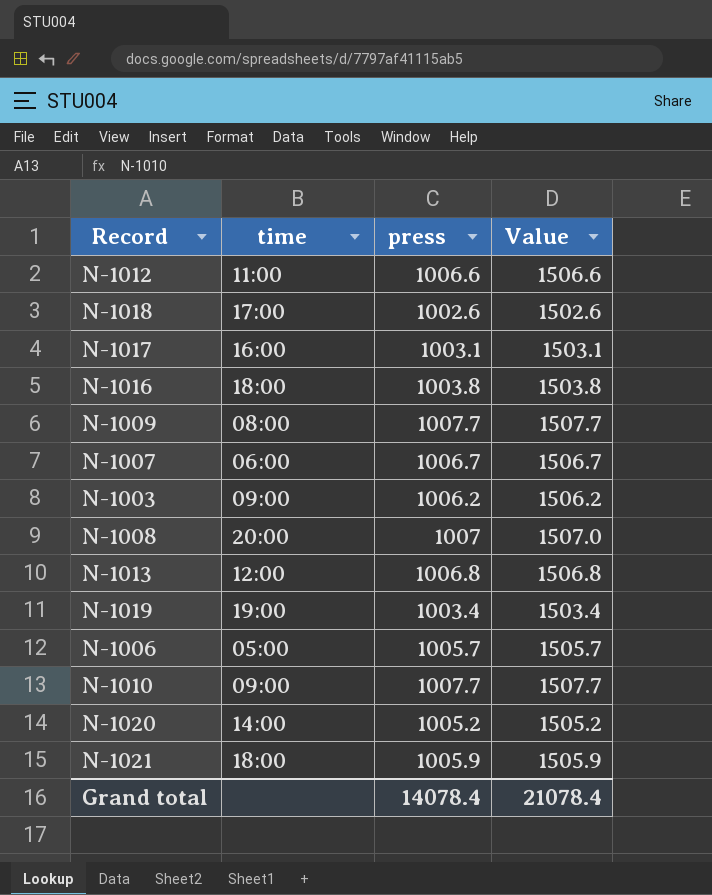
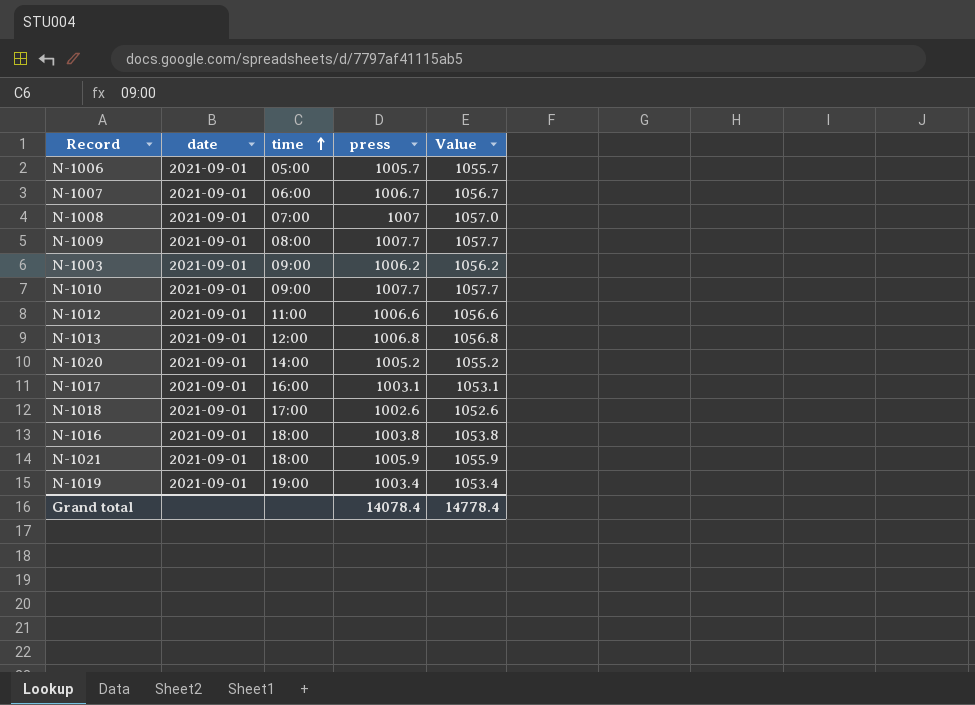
row order: none -> time ascending
column date | position: none -> 2
column Value | formula: [press] + 500 -> [press] + 50
N-1008 | time: 20:00 -> 07:00
Grand total | Value: 21078.4 -> 14778.4

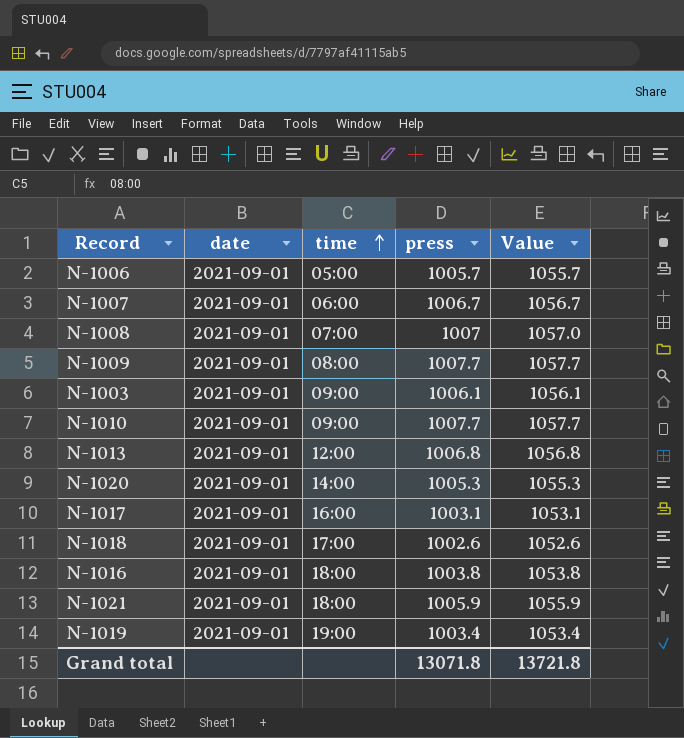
row N-1012: 2021-09-01 | 11:00 | 1006.6 | 1056.6 -> none
N-1003 | press: 1006.2 -> 1006.1
N-1003 | Value: 1056.2 -> 1056.1
N-1020 | press: 1005.2 -> 1005.3
N-1020 | Value: 1055.2 -> 1055.3
Grand total | press: 14078.4 -> 13071.8
Grand total | Value: 14778.4 -> 13721.8

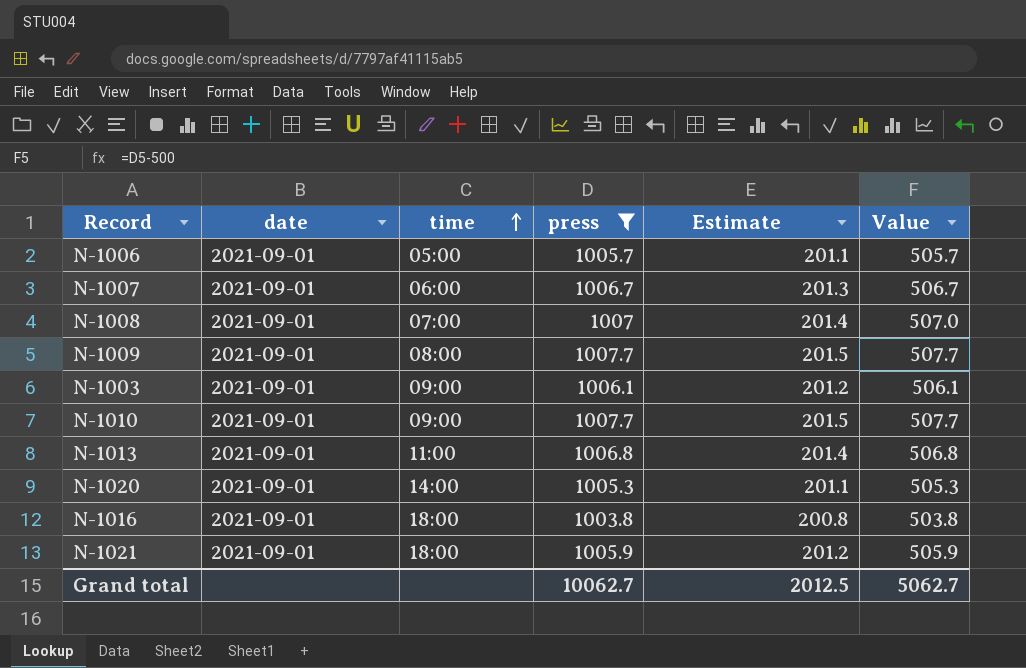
filter: none -> press >= 1003.8
column Estimate | formula: none -> [press] * 0.2
column Value | formula: [press] + 50 -> [press] - 500
N-1013 | time: 12:00 -> 11:00
Grand total | press: 13071.8 -> 10062.7
Grand total | Value: 13721.8 -> 5062.7

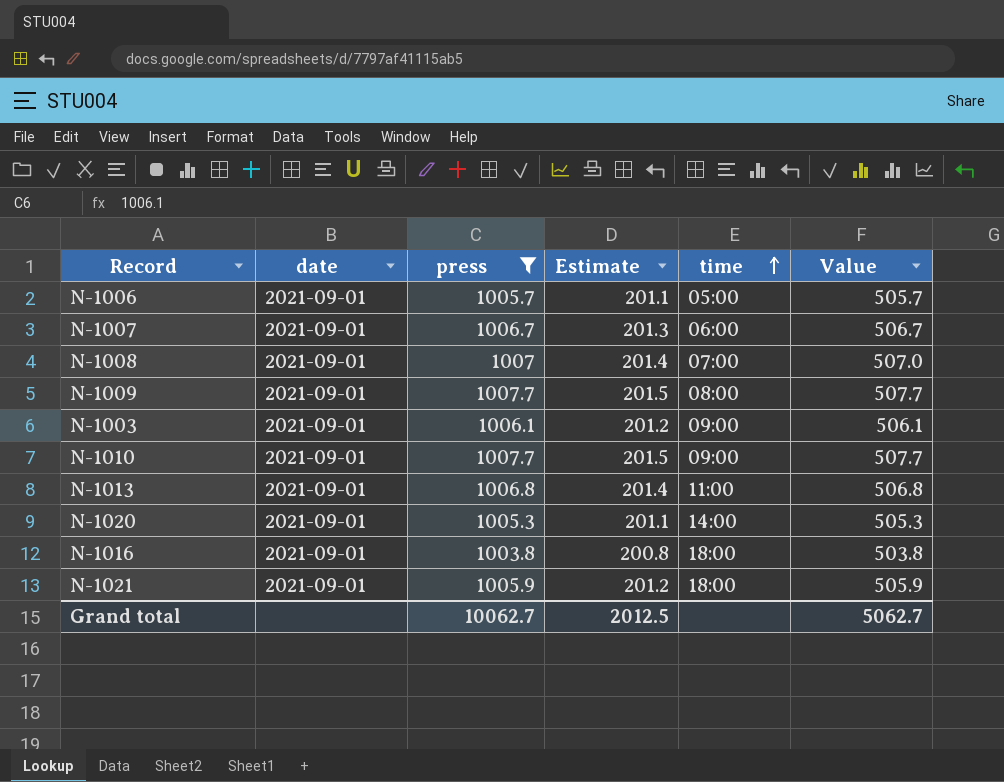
column time | position: 3 -> 5

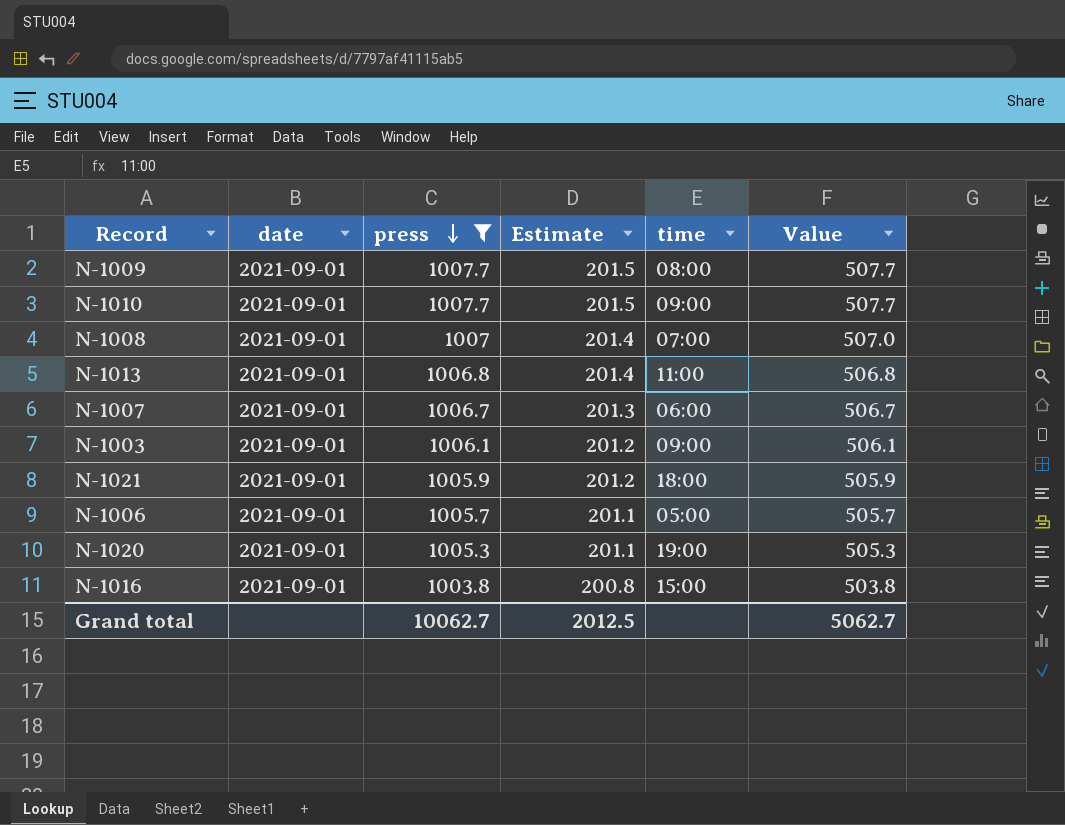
row order: time ascending -> press descending
N-1020 | time: 14:00 -> 19:00
N-1016 | time: 18:00 -> 15:00

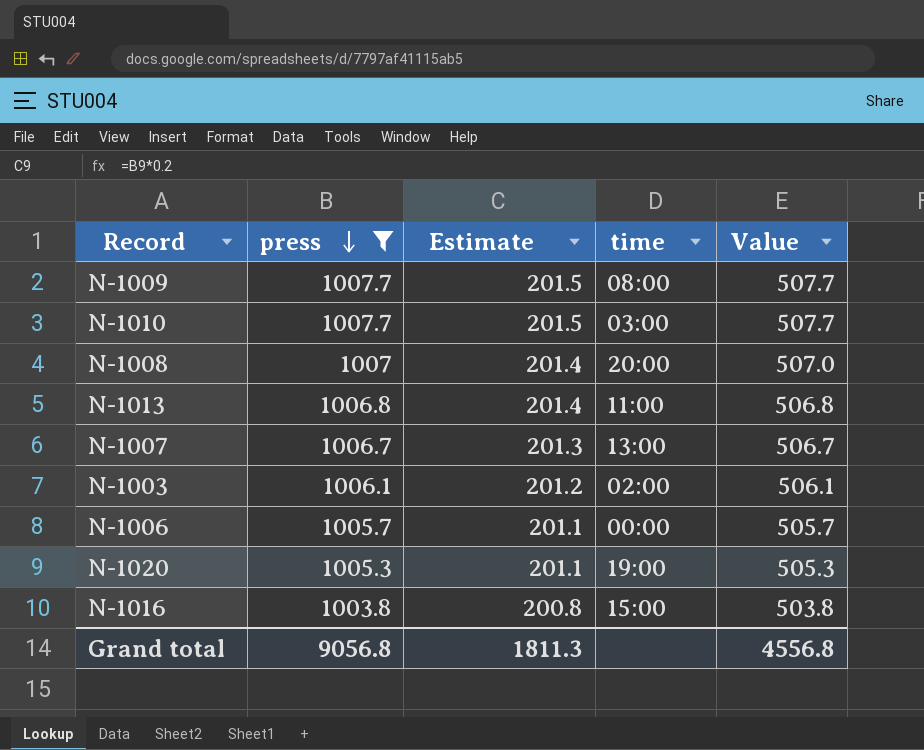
column date | position: 2 -> none
row N-1021: 2021-09-01 | 1005.9 | 201.2 | 18:00 | 505.9 -> none
N-1010 | time: 09:00 -> 03:00
N-1008 | time: 07:00 -> 20:00
N-1007 | time: 06:00 -> 13:00
N-1003 | time: 09:00 -> 02:00
N-1006 | time: 05:00 -> 00:00
Grand total | press: 10062.7 -> 9056.8
Grand total | Estimate: 2012.5 -> 1811.3
Grand total | Value: 5062.7 -> 4556.8

